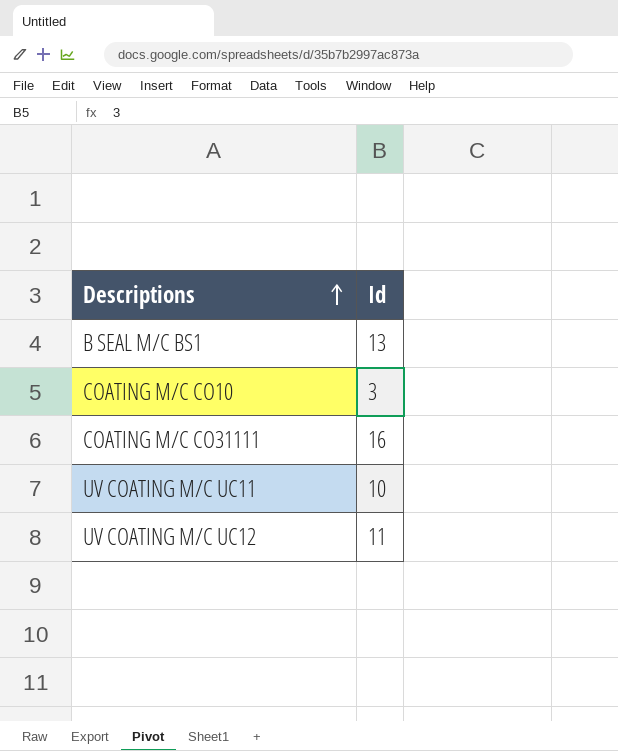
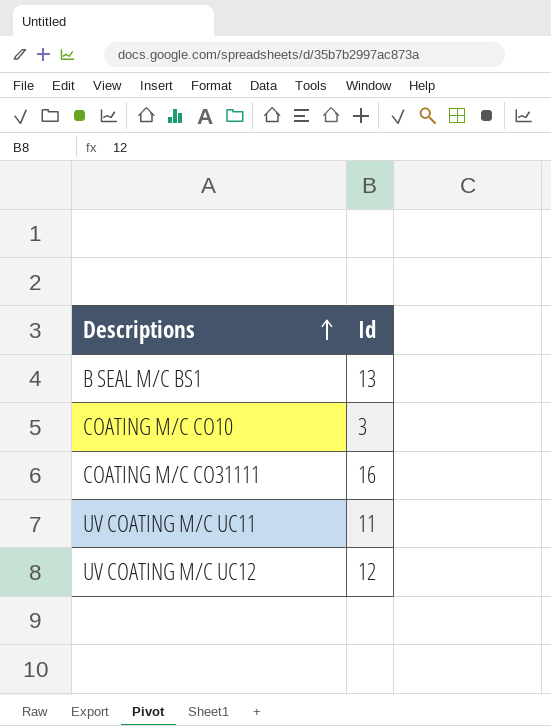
UV COATING M/C UC11 | Id: 10 -> 11
UV COATING M/C UC12 | Id: 11 -> 12

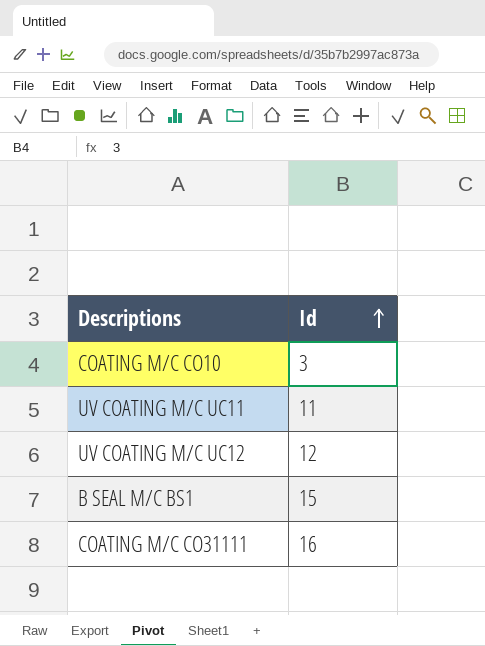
row order: Descriptions ascending -> Id ascending
B SEAL M/C BS1 | Id: 13 -> 15

